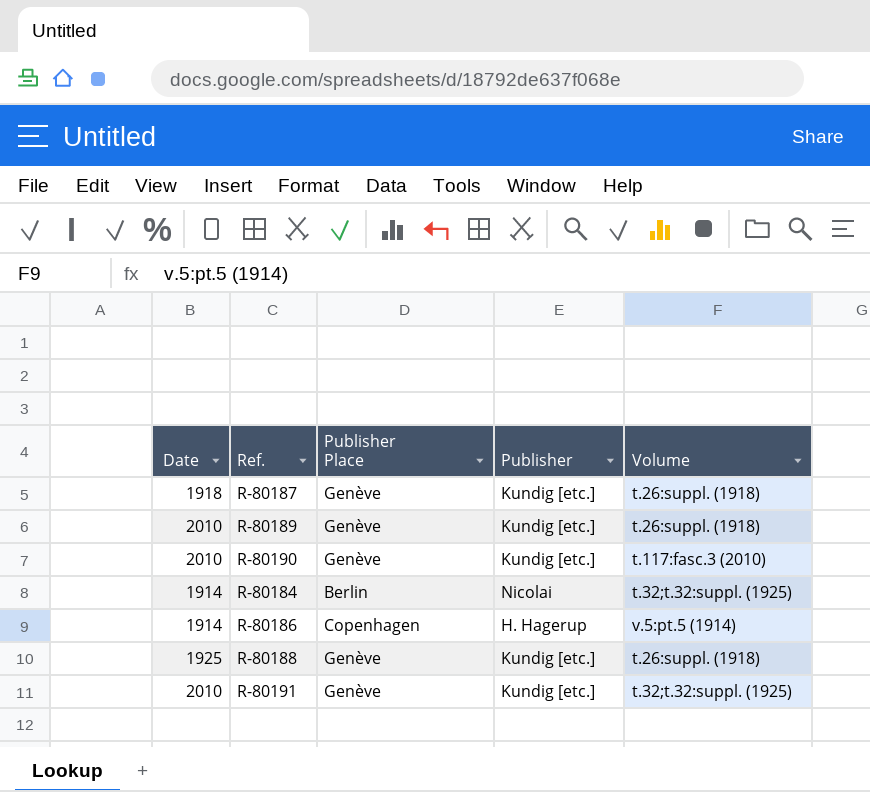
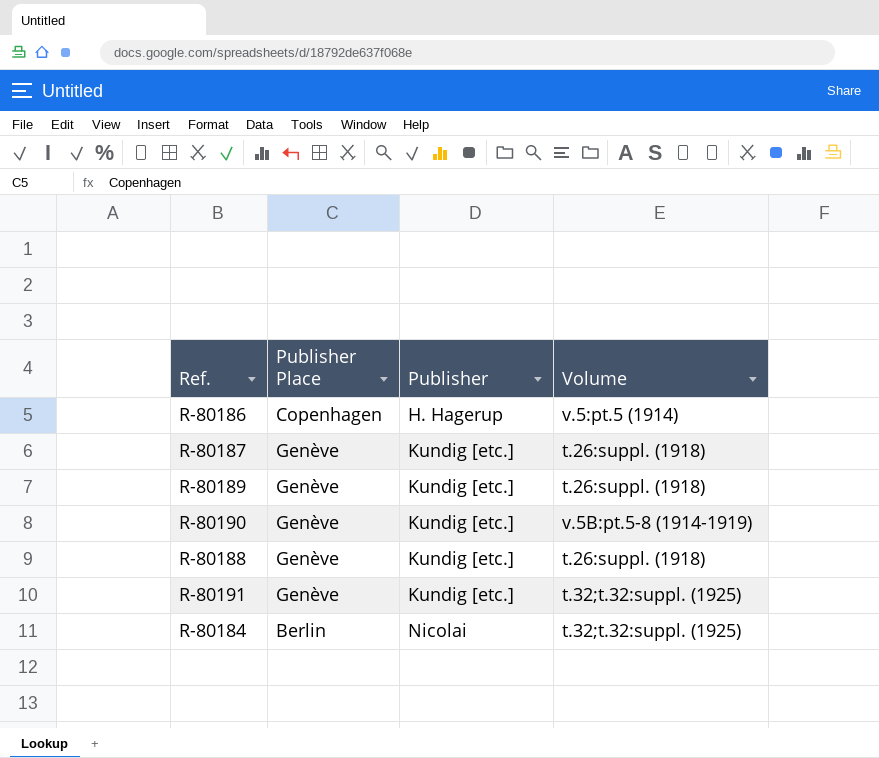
row order: none -> Publisher ascending
column Date | position: 1 -> none
R-80190 | Volume: t.117:fasc.3 (2010) -> v.5B:pt.5-8 (1914-1919)

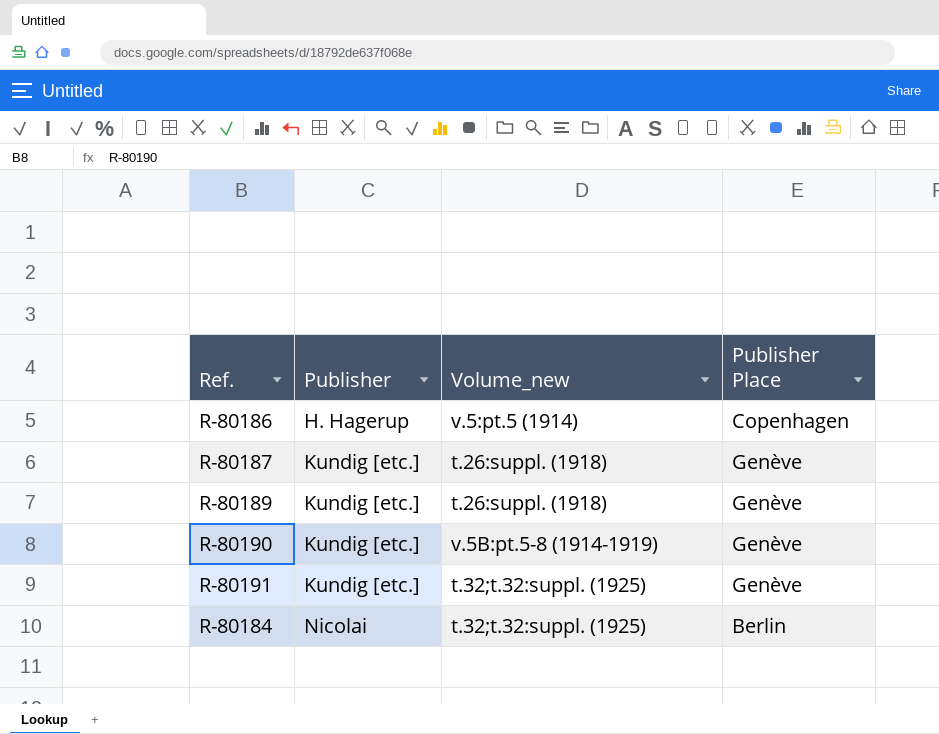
column name: Volume -> Volume_new
column Publisher Place | position: 2 -> 4
row R-80188: Genève | Kundig [etc.] | t.26:suppl. (1918) -> none

